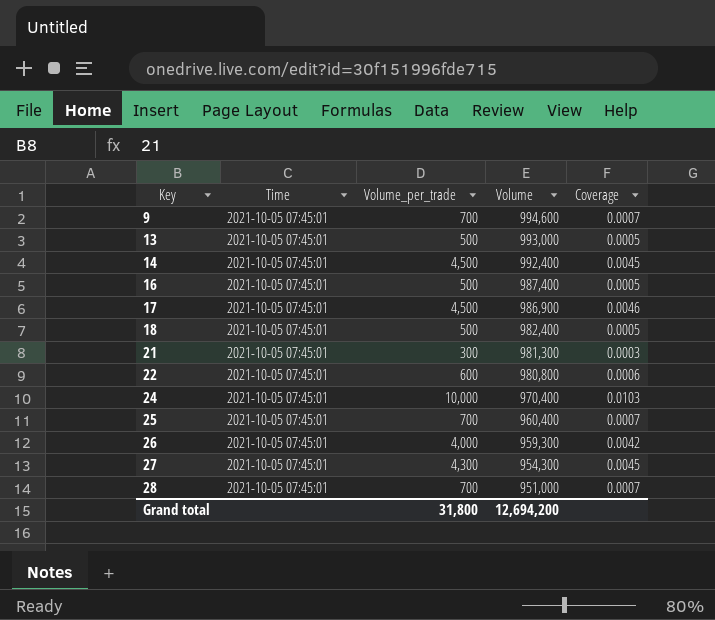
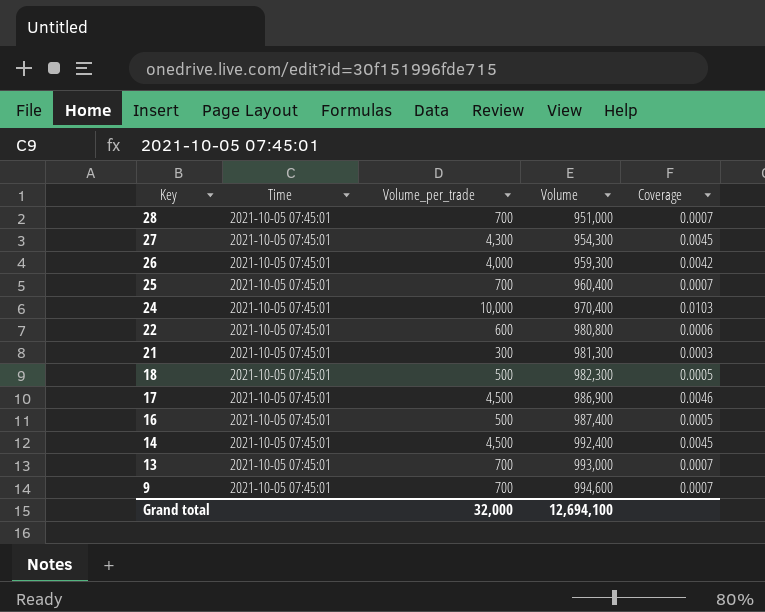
row order: Key ascending -> Key descending
18 | Volume: 982,400 -> 982,300
13 | Volume_per_trade: 500 -> 700
13 | Coverage: 0.0005 -> 0.0007
Grand total | Volume_per_trade: 31,800 -> 32,000
Grand total | Volume: 12,694,200 -> 12,694,100

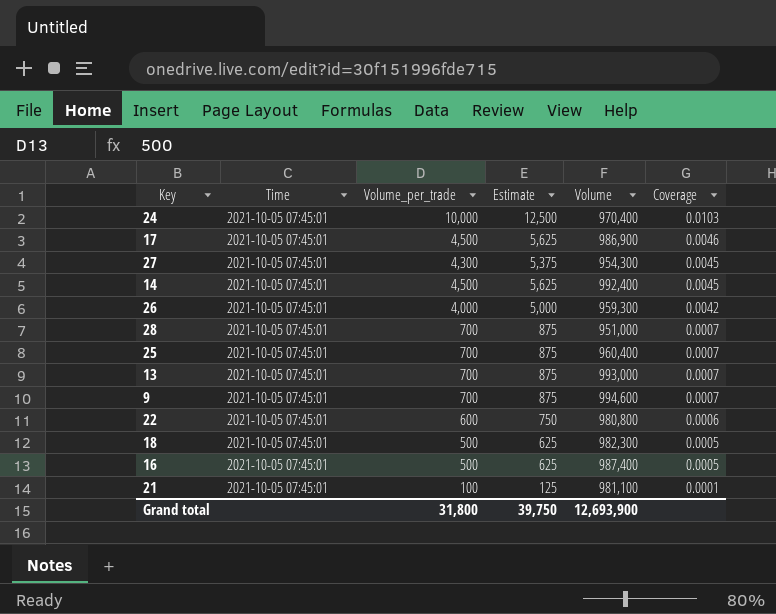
row order: Key descending -> Coverage descending
column Estimate | formula: none -> [Volume_per_trade] * 1.25
21 | Volume_per_trade: 300 -> 100
21 | Volume: 981,300 -> 981,100
21 | Coverage: 0.0003 -> 0.0001
Grand total | Volume_per_trade: 32,000 -> 31,800
Grand total | Volume: 12,694,100 -> 12,693,900

